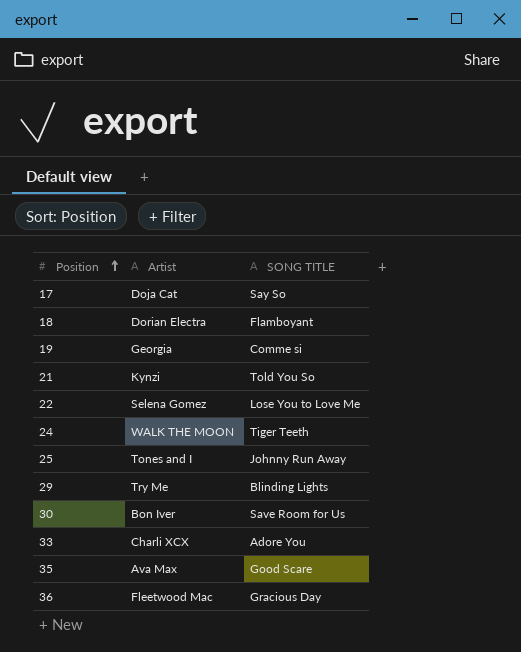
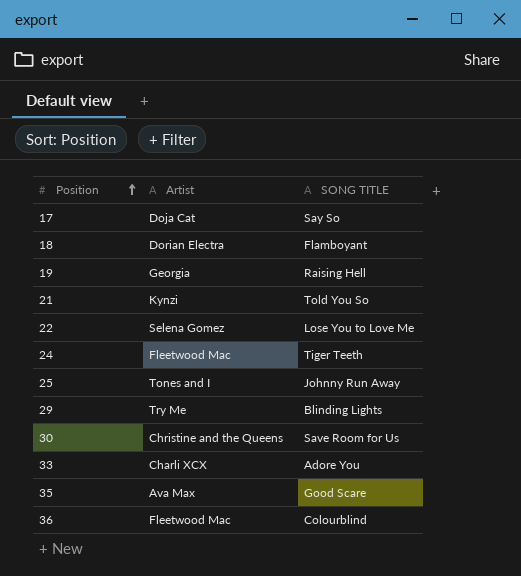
19 | SONG TITLE: Comme si -> Raising Hell
24 | Artist: WALK THE MOON -> Fleetwood Mac
30 | Artist: Bon Iver -> Christine and the Queens
36 | SONG TITLE: Gracious Day -> Colourblind

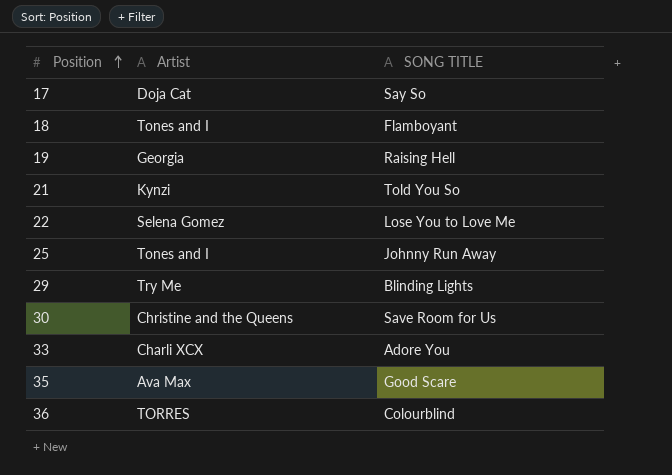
row 24: Fleetwood Mac | Tiger Teeth -> none
18 | Artist: Dorian Electra -> Tones and I
36 | Artist: Fleetwood Mac -> TORRES

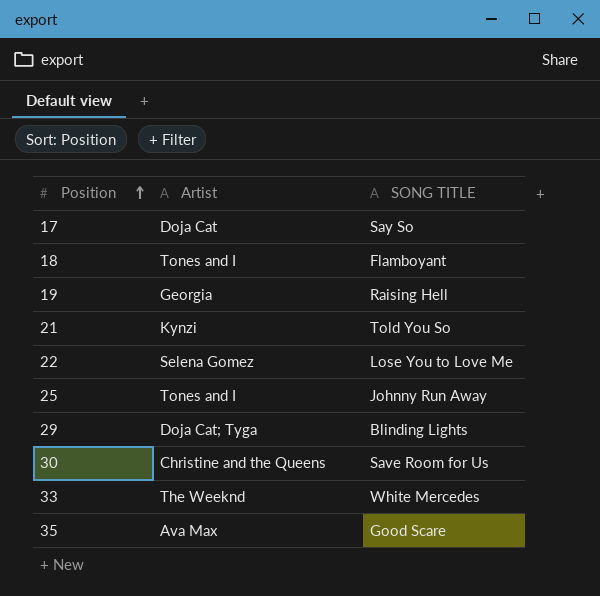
row 36: TORRES | Colourblind -> none
29 | Artist: Try Me -> Doja Cat; Tyga
33 | Artist: Charli XCX -> The Weeknd
33 | SONG TITLE: Adore You -> White Mercedes

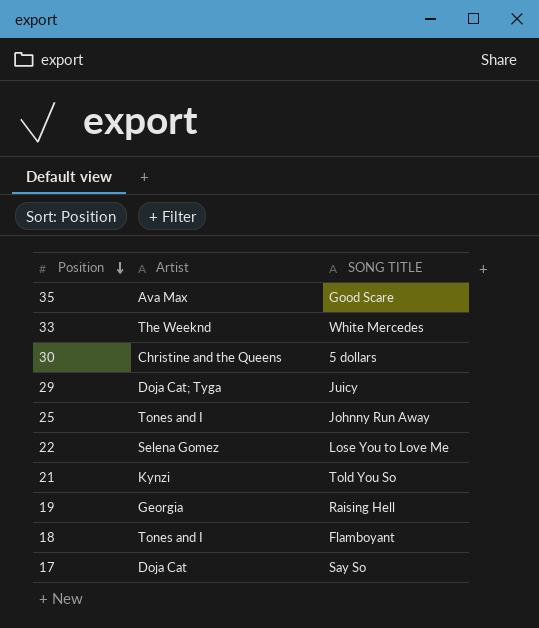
row order: Position ascending -> Position descending
30 | SONG TITLE: Save Room for Us -> 5 dollars
29 | SONG TITLE: Blinding Lights -> Juicy

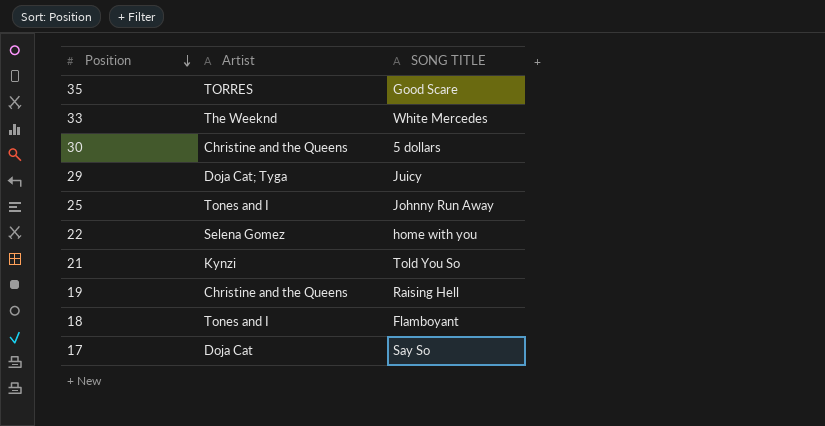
35 | Artist: Ava Max -> TORRES
22 | SONG TITLE: Lose You to Love Me -> home with you
19 | Artist: Georgia -> Christine and the Queens

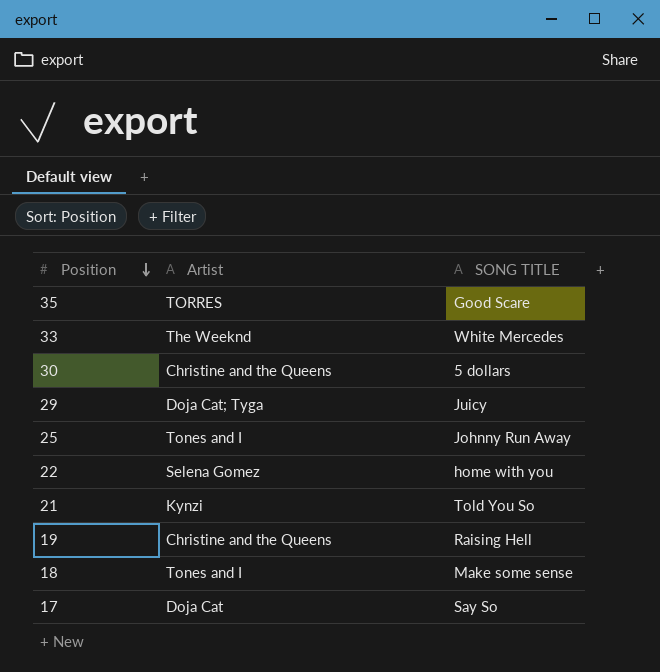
18 | SONG TITLE: Flamboyant -> Make some sense

